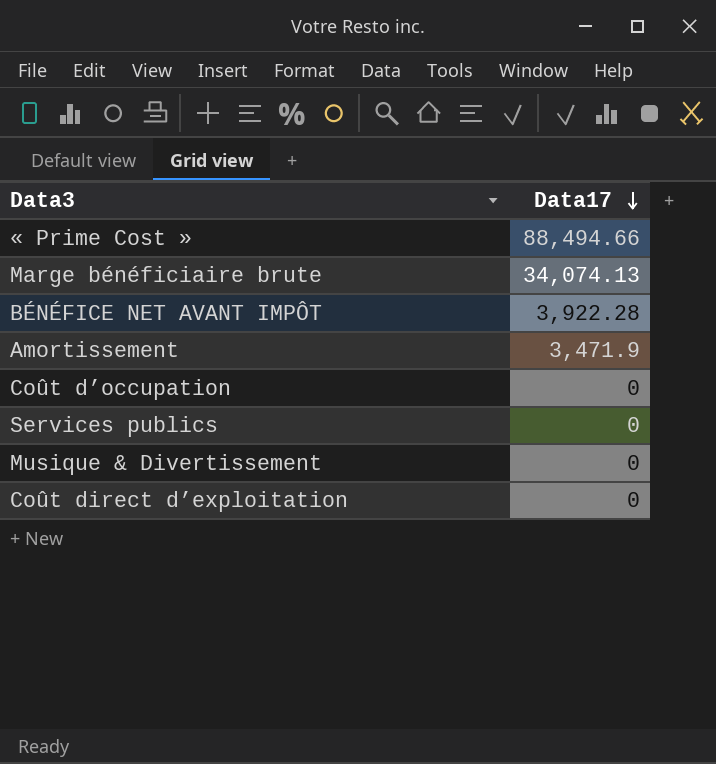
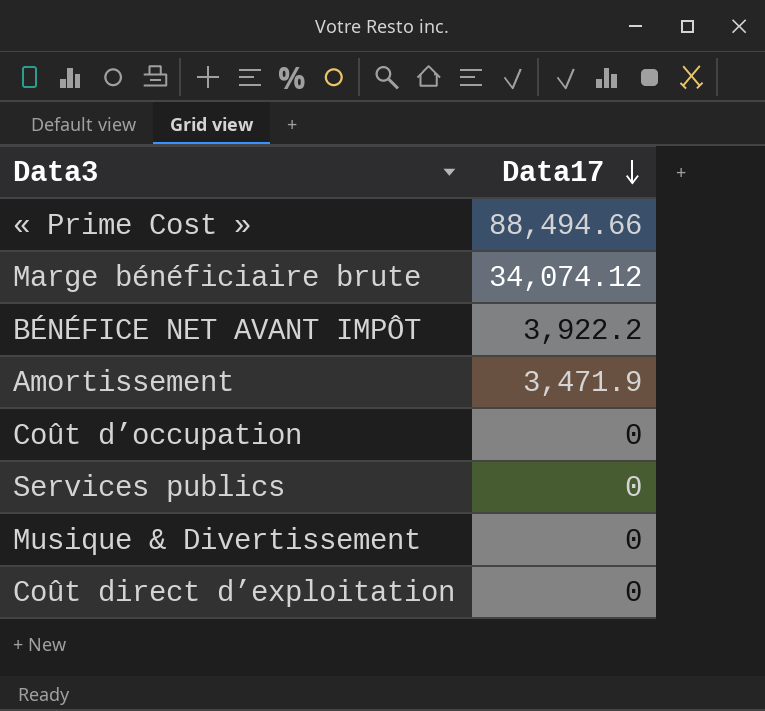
Marge bénéficiaire brute | Data17: 34,074.13 -> 34,074.12
BÉNÉFICE NET AVANT IMPÔT | Data17: 3,922.28 -> 3,922.2

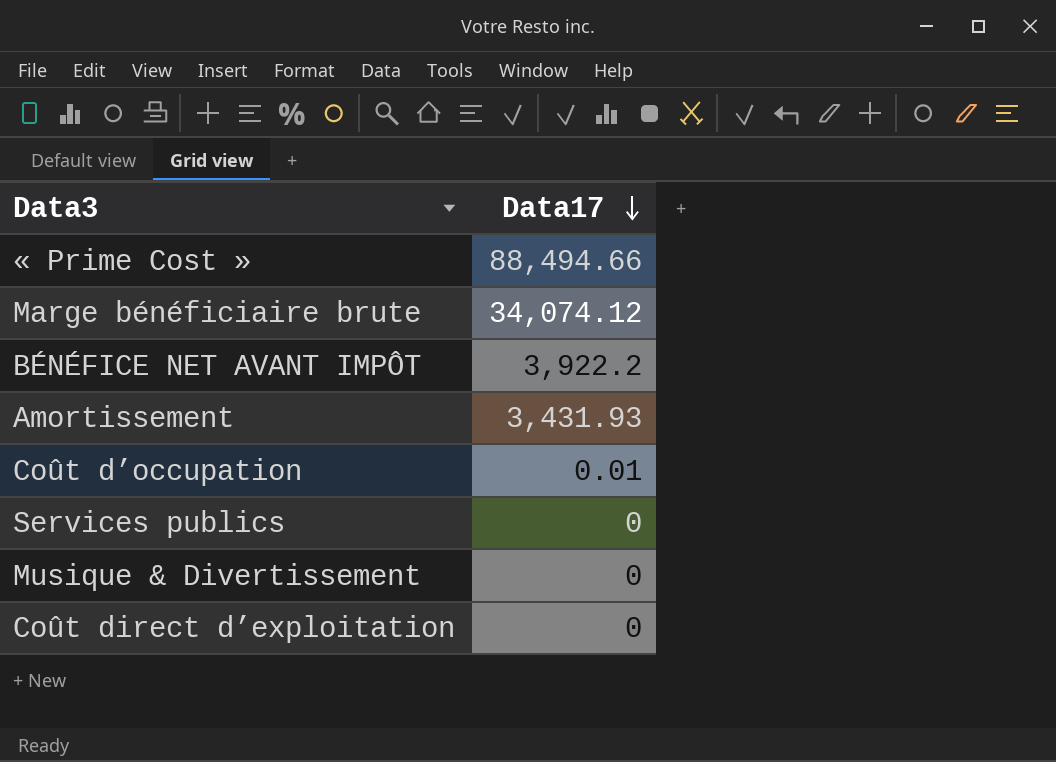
Amortissement | Data17: 3,471.9 -> 3,431.93
Coût d’occupation | Data17: 0 -> 0.01

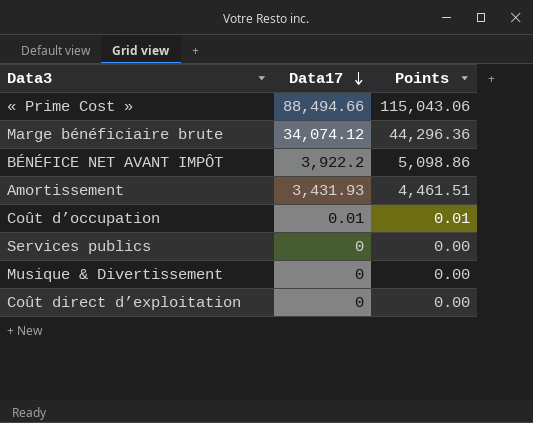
column Points | formula: none -> [Data17] * 1.3

